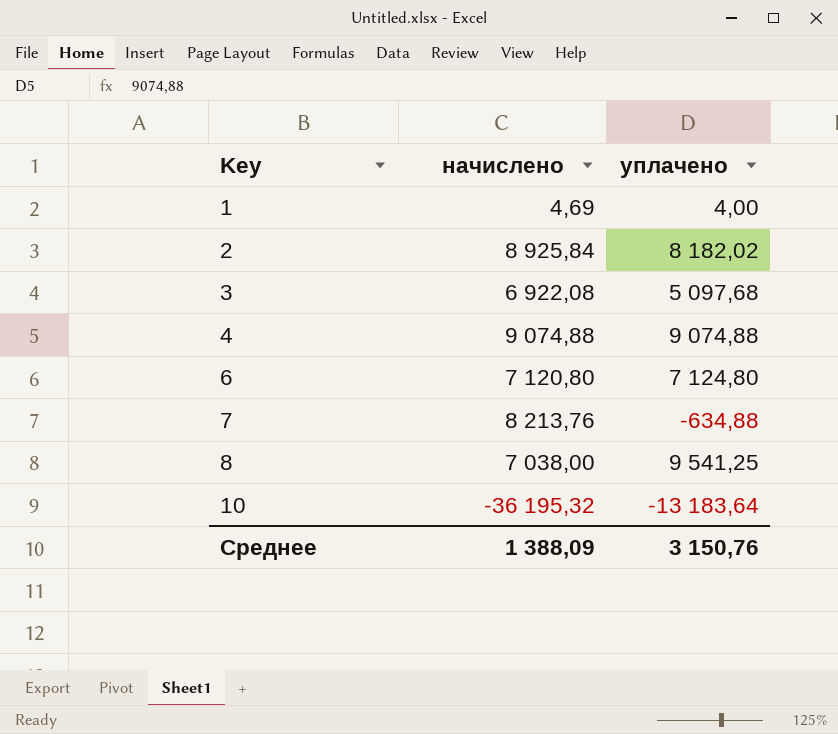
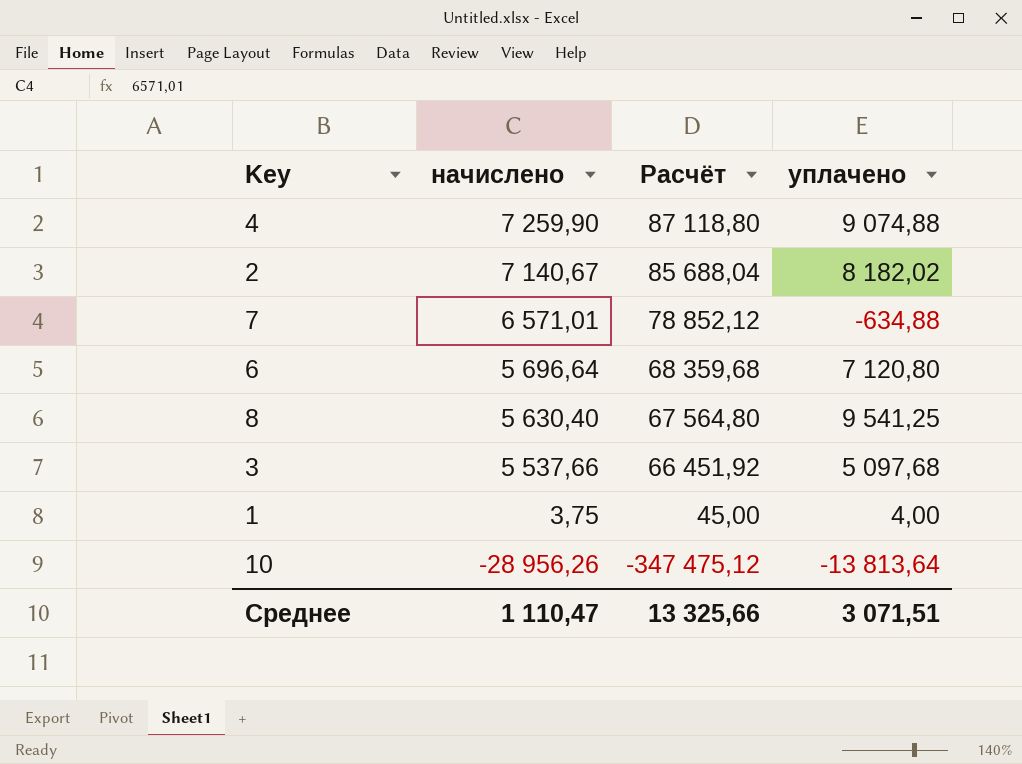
row order: Key ascending -> начислено descending
column Расчёт | formula: none -> [начислено] * 12
4 | начислено: 9 074,88 -> 7 259,90
2 | начислено: 8 925,84 -> 7 140,67
7 | начислено: 8 213,76 -> 6 571,01
6 | начислено: 7 120,80 -> 5 696,64
6 | уплачено: 7 124,80 -> 7 120,80
8 | начислено: 7 038,00 -> 5 630,40
3 | начислено: 6 922,08 -> 5 537,66
1 | начислено: 4,69 -> 3,75
10 | начислено: -36 195,32 -> -28 956,26
10 | уплачено: -13 183,64 -> -13 813,64
Среднее | начислено: 1 388,09 -> 1 110,47
Среднее | уплачено: 3 150,76 -> 3 071,51

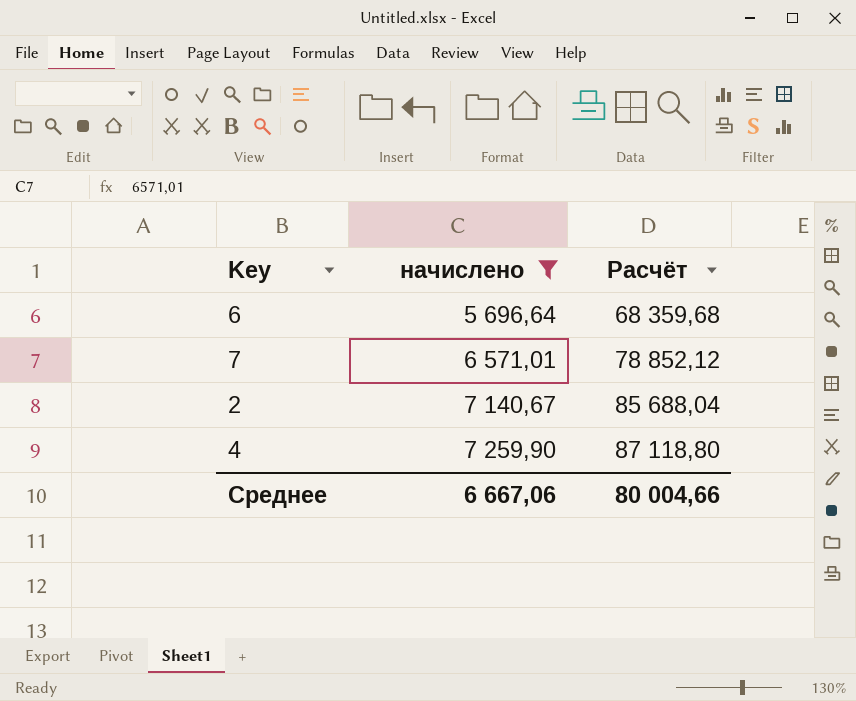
filter: none -> начислено >= 5 696,64
row order: начислено descending -> начислено ascending
column уплачено | position: 4 -> none
Среднее | начислено: 1 110,47 -> 6 667,06
Среднее | Расчёт: 13 325,66 -> 80 004,66

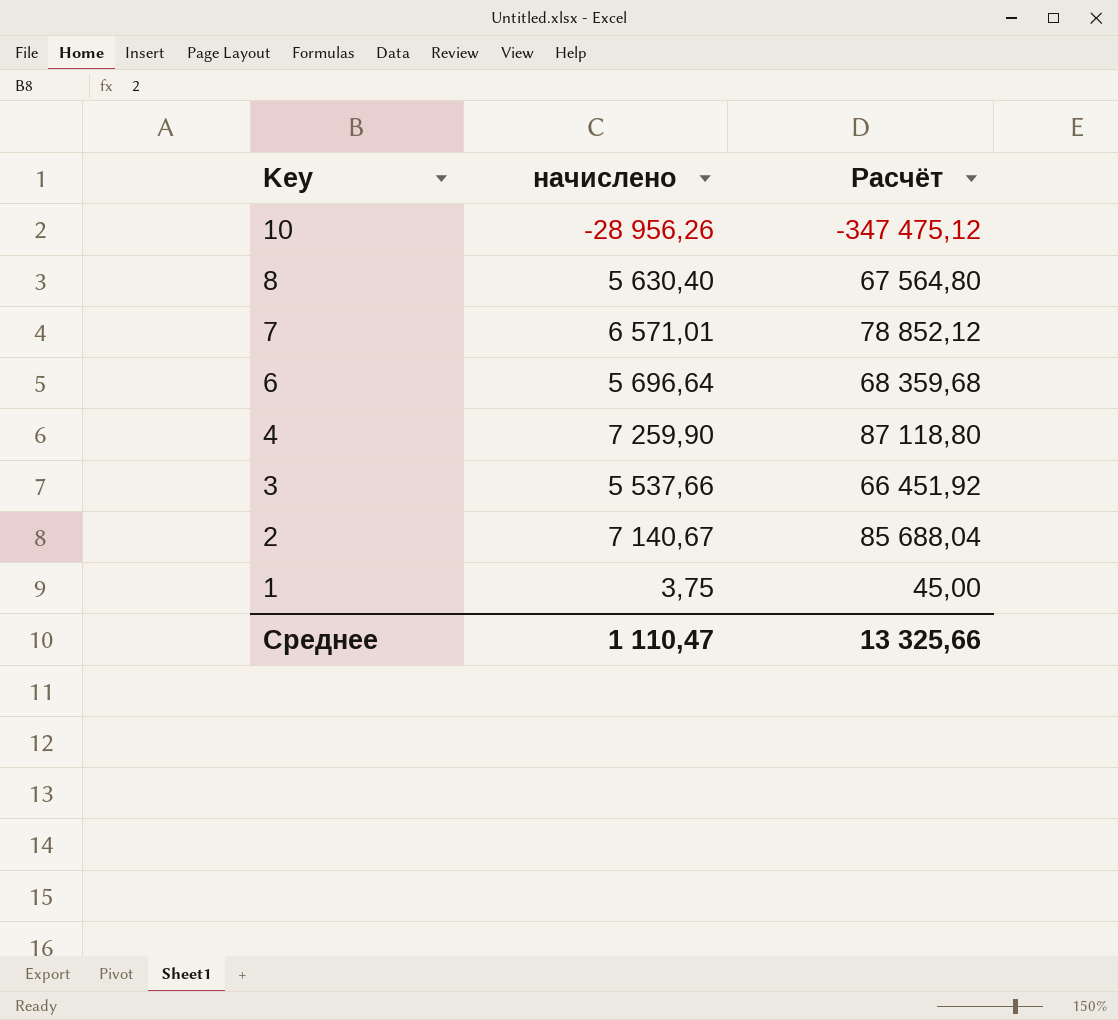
filter: начислено >= 5 696,64 -> none
row order: начислено ascending -> Key descending
Среднее | начислено: 6 667,06 -> 1 110,47
Среднее | Расчёт: 80 004,66 -> 13 325,66

